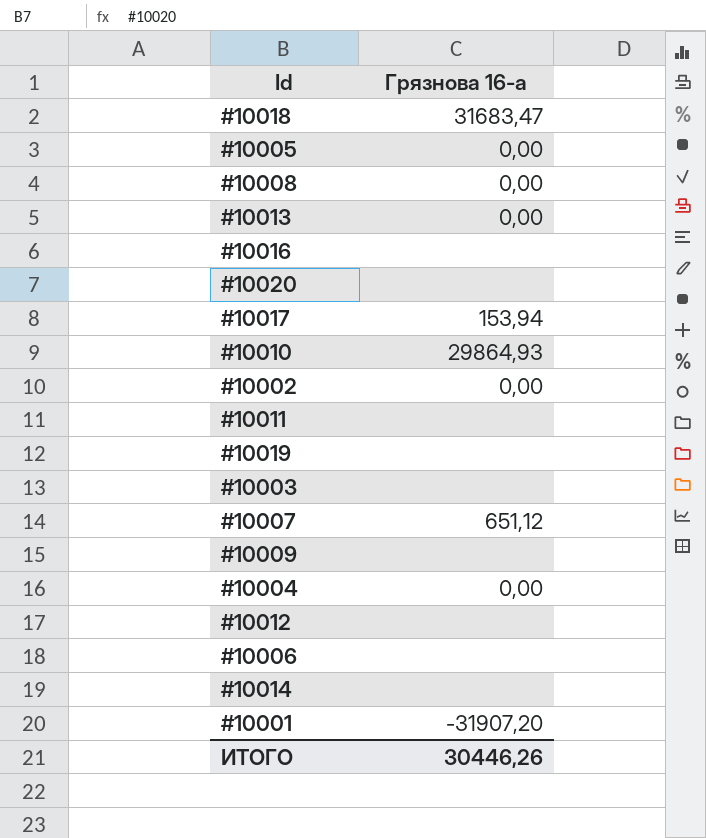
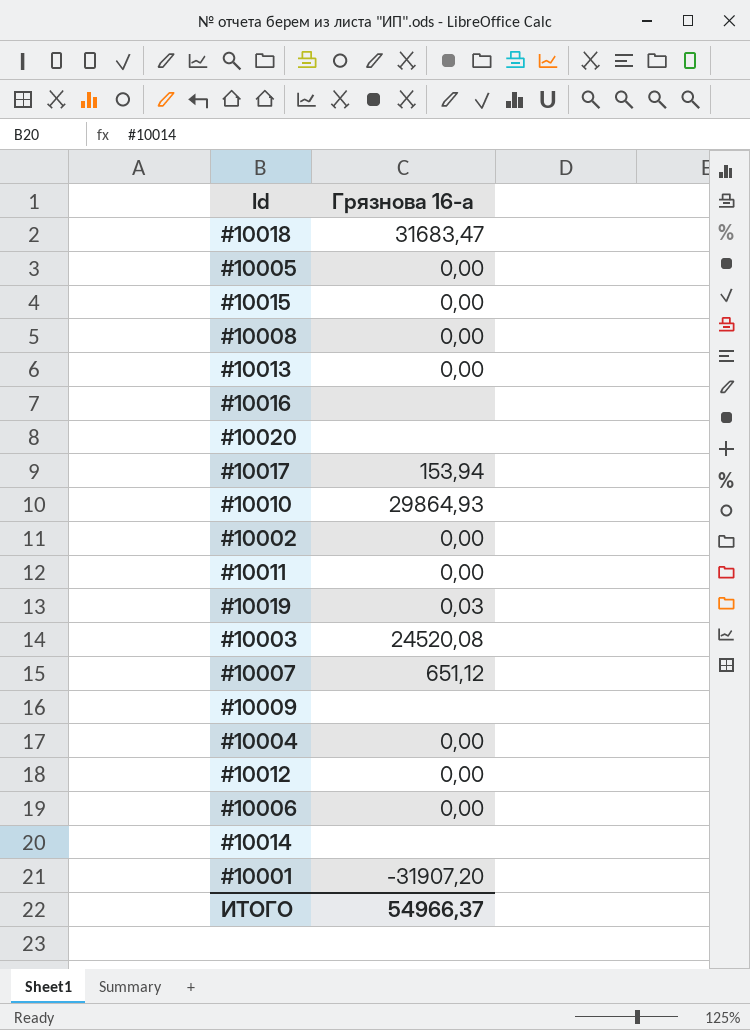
row #10015: none -> 0,00
#10011 | Грязнова 16-а: none -> 0,00
#10019 | Грязнова 16-а: none -> 0,03
#10003 | Грязнова 16-а: none -> 24520,08
#10012 | Грязнова 16-а: none -> 0,00
#10006 | Грязнова 16-а: none -> 0,00
ИТОГО | Грязнова 16-а: 30446,26 -> 54966,37

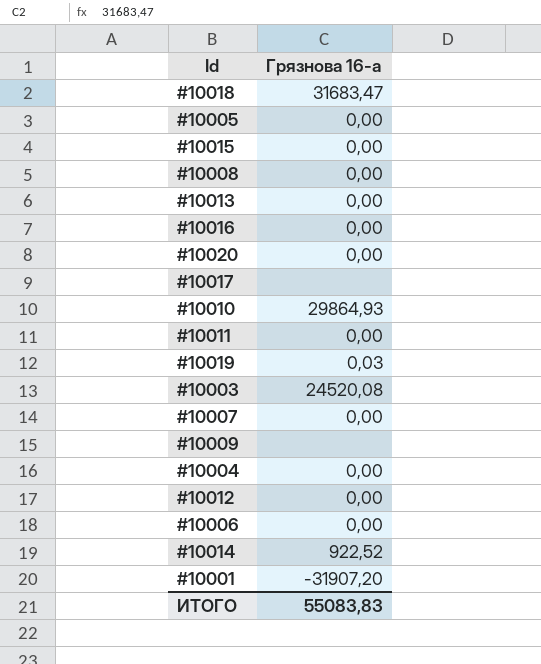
row #10002: 0,00 -> none
#10016 | Грязнова 16-а: none -> 0,00
#10020 | Грязнова 16-а: none -> 0,00
#10017 | Грязнова 16-а: 153,94 -> none
#10007 | Грязнова 16-а: 651,12 -> 0,00
#10014 | Грязнова 16-а: none -> 922,52
ИТОГО | Грязнова 16-а: 54966,37 -> 55083,83

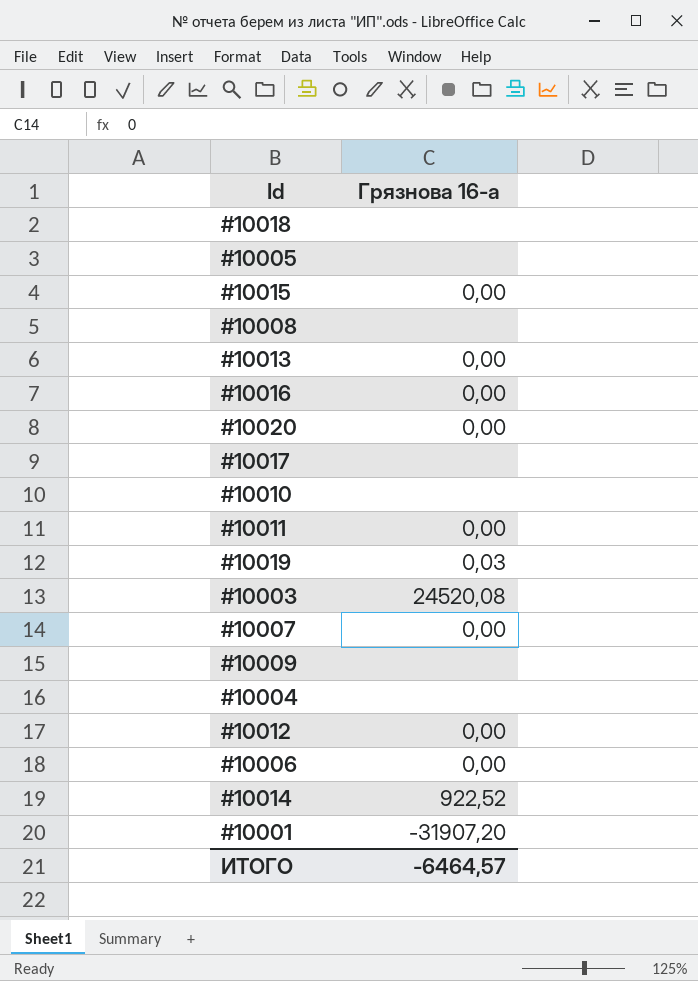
#10018 | Грязнова 16-а: 31683,47 -> none
#10005 | Грязнова 16-а: 0,00 -> none
#10008 | Грязнова 16-а: 0,00 -> none
#10010 | Грязнова 16-а: 29864,93 -> none
#10004 | Грязнова 16-а: 0,00 -> none
ИТОГО | Грязнова 16-а: 55083,83 -> -6464,57

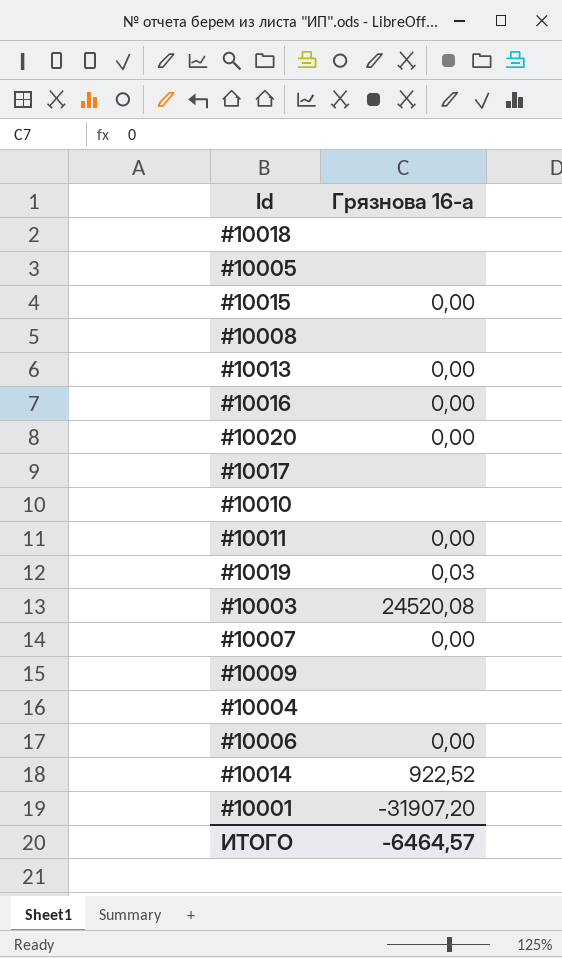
row #10012: 0,00 -> none

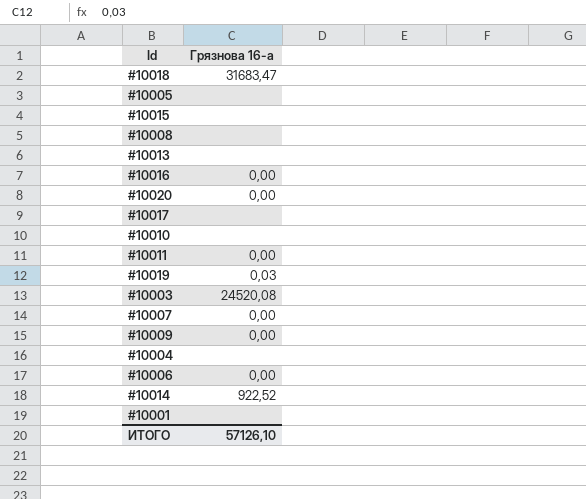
#10018 | Грязнова 16-а: none -> 31683,47
#10015 | Грязнова 16-а: 0,00 -> none
#10013 | Грязнова 16-а: 0,00 -> none
#10009 | Грязнова 16-а: none -> 0,00
#10001 | Грязнова 16-а: -31907,20 -> none
ИТОГО | Грязнова 16-а: -6464,57 -> 57126,10

